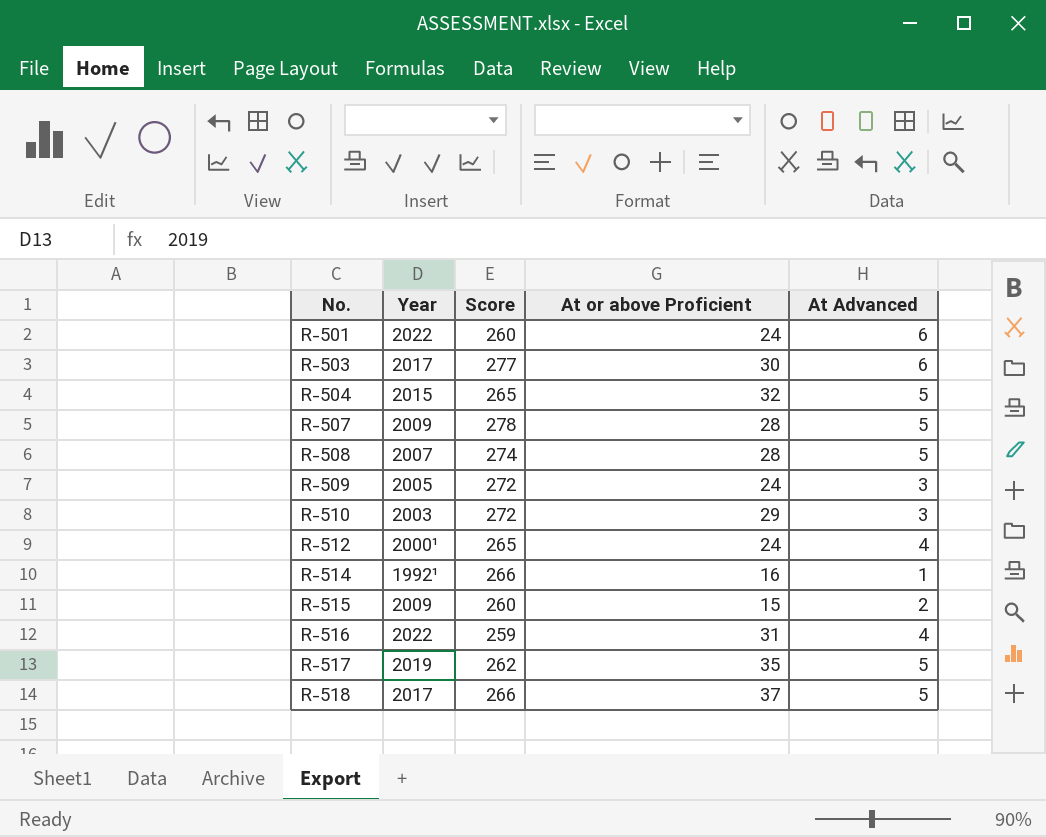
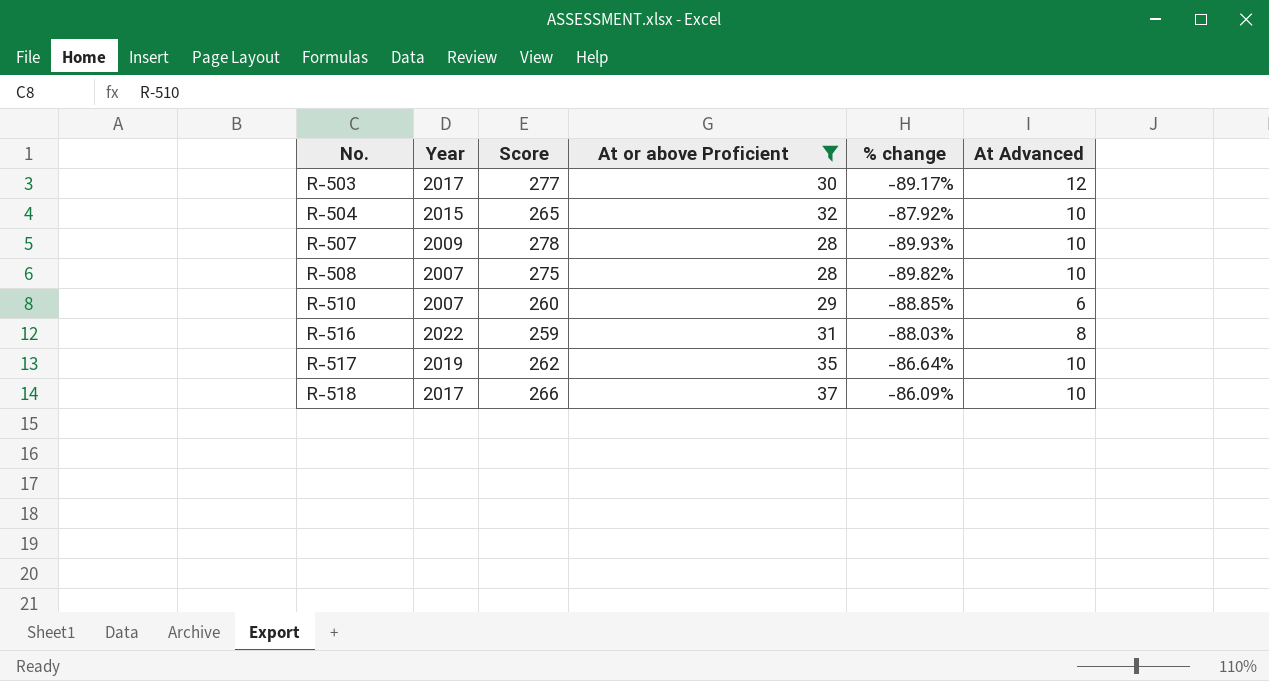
filter: none -> At or above Proficient >= 28
column % change | formula: none -> ([At or above Proficient] - [Score]) / [Score]
R-503 | At Advanced: 6 -> 12
R-504 | At Advanced: 5 -> 10
R-507 | At Advanced: 5 -> 10
R-508 | Score: 274 -> 275
R-508 | At Advanced: 5 -> 10
R-510 | Year: 2003 -> 2007
R-510 | Score: 272 -> 260
R-510 | At Advanced: 3 -> 6
R-516 | At Advanced: 4 -> 8
R-517 | At Advanced: 5 -> 10
R-518 | At Advanced: 5 -> 10

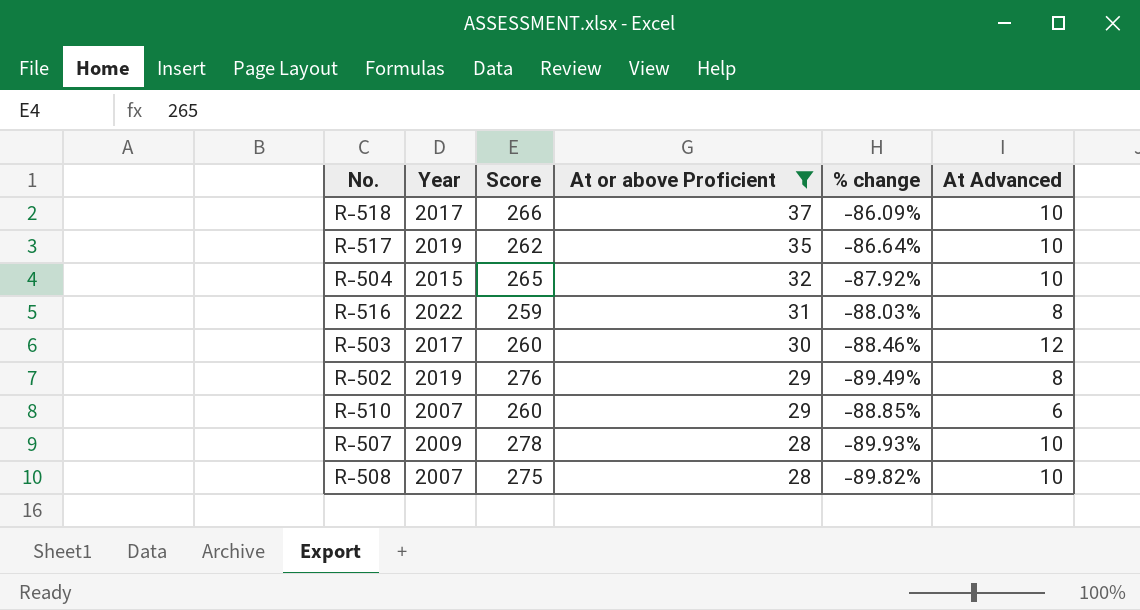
row order: No. ascending -> At or above Proficient descending
R-503 | Score: 277 -> 260
R-503 | % change: -89.17% -> -88.46%
row R-502: none -> 2019 | 276 | 29 | -89.49% | 8

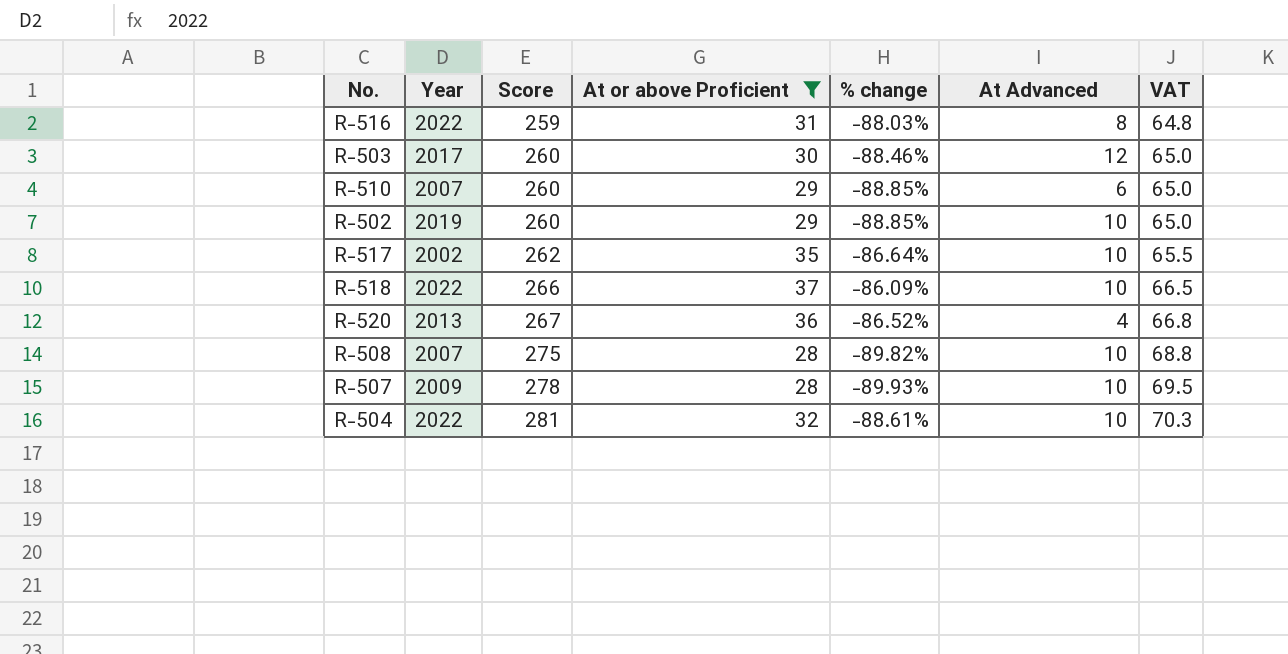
row order: At or above Proficient descending -> Score ascending
column VAT | formula: none -> [Score] * 0.25
R-502 | Score: 276 -> 260
R-502 | % change: -89.49% -> -88.85%
R-502 | At Advanced: 8 -> 10
R-517 | Year: 2019 -> 2002
R-518 | Year: 2017 -> 2022
row R-520: none -> 2013 | 267 | 36 | -86.52% | 4 | 66.8
R-504 | Year: 2015 -> 2022
R-504 | Score: 265 -> 281
R-504 | % change: -87.92% -> -88.61%

